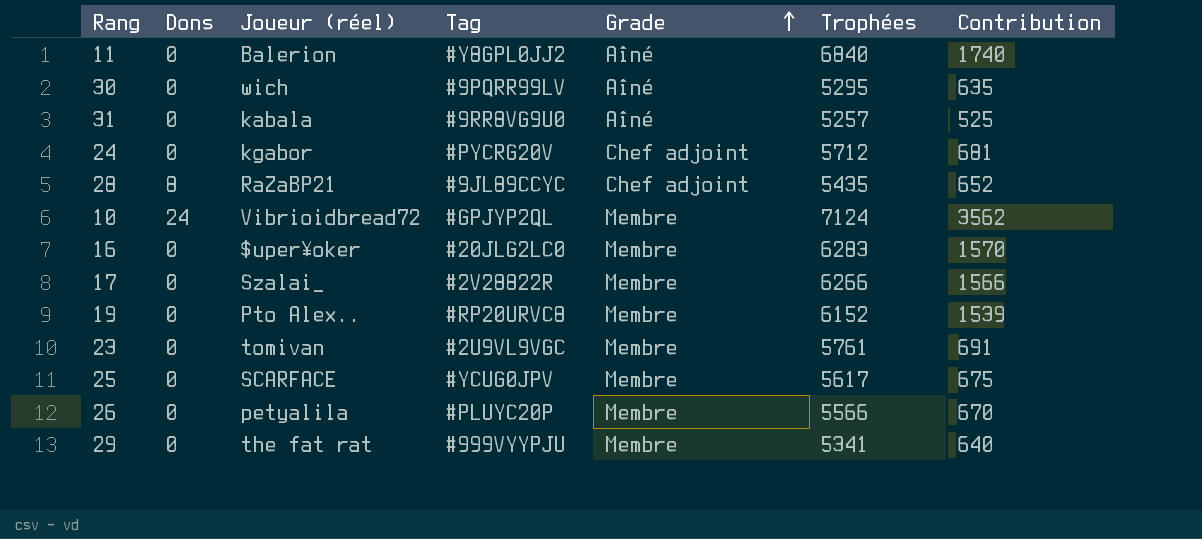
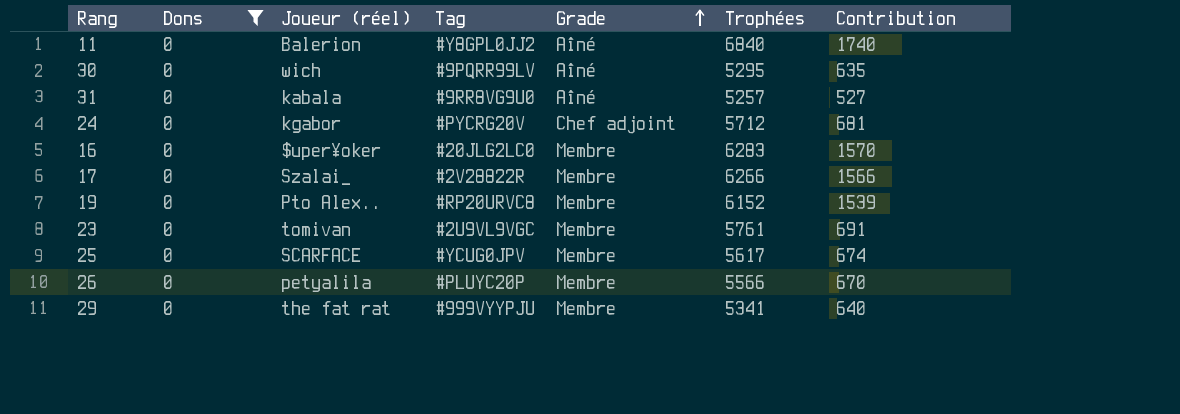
filter: none -> Dons = 0
31 | Contribution: 525 -> 527
25 | Contribution: 675 -> 674

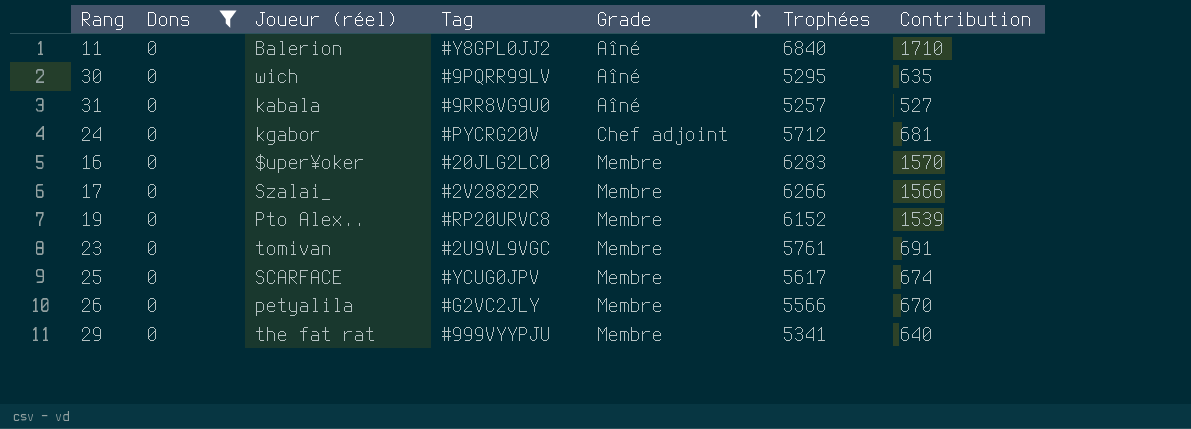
11 | Contribution: 1740 -> 1710
26 | Tag: #PLUYC20P -> #G2VC2JLY

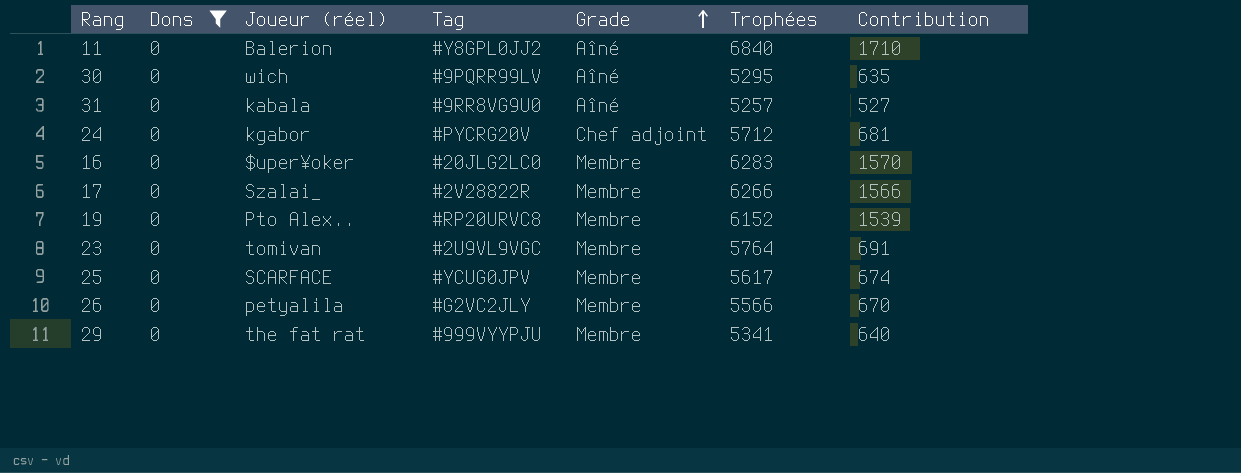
23 | Trophées: 5761 -> 5764

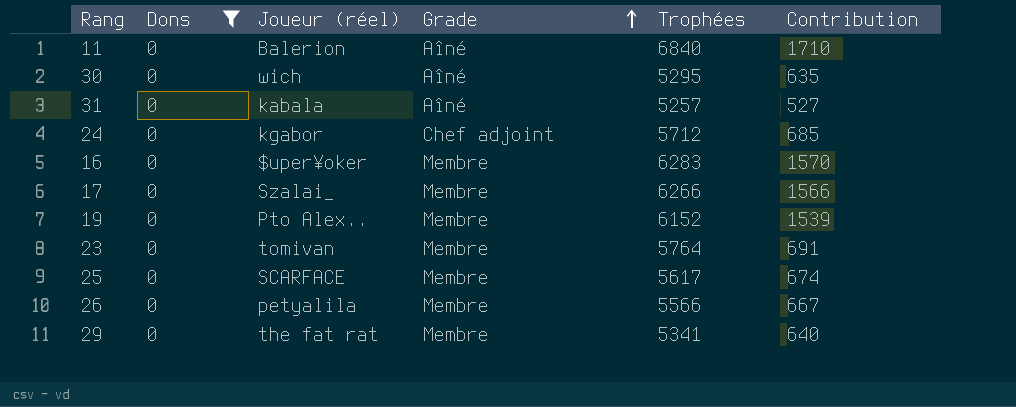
column Tag | position: 4 -> none
24 | Contribution: 681 -> 685
26 | Contribution: 670 -> 667

